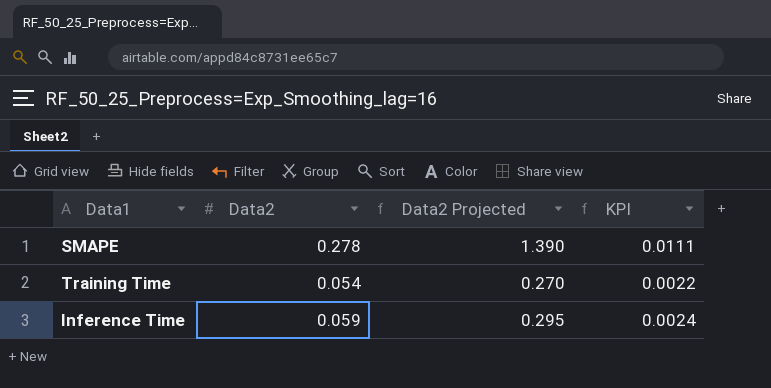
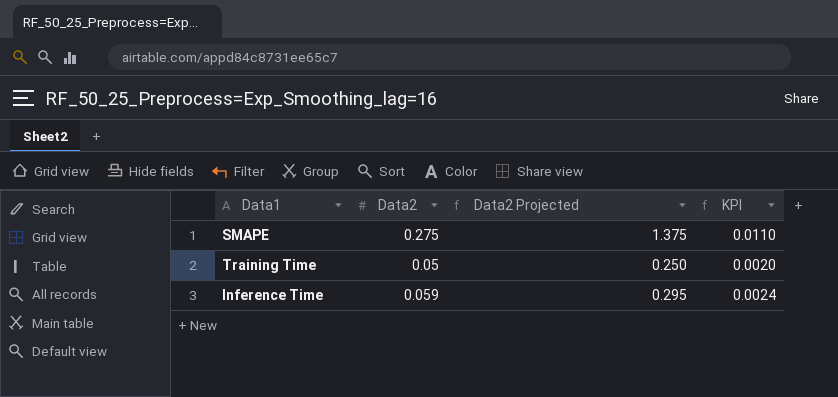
SMAPE | Data2: 0.278 -> 0.275
SMAPE | Data2 Projected: 1.390 -> 1.375
SMAPE | KPI: 0.0111 -> 0.0110
Training Time | Data2: 0.054 -> 0.05
Training Time | Data2 Projected: 0.270 -> 0.250
Training Time | KPI: 0.0022 -> 0.0020

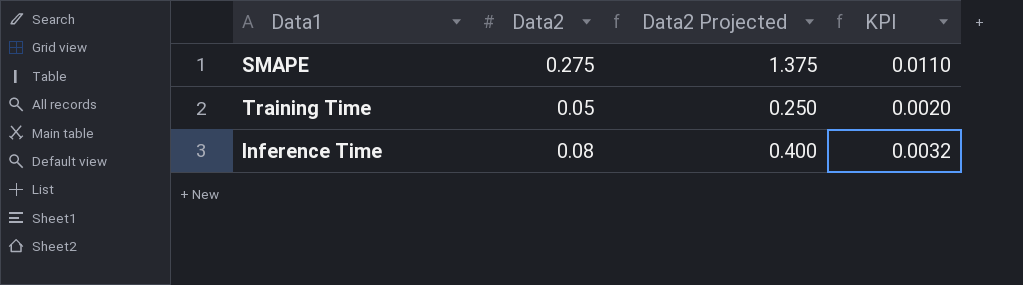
Inference Time | Data2: 0.059 -> 0.08
Inference Time | Data2 Projected: 0.295 -> 0.400
Inference Time | KPI: 0.0024 -> 0.0032

